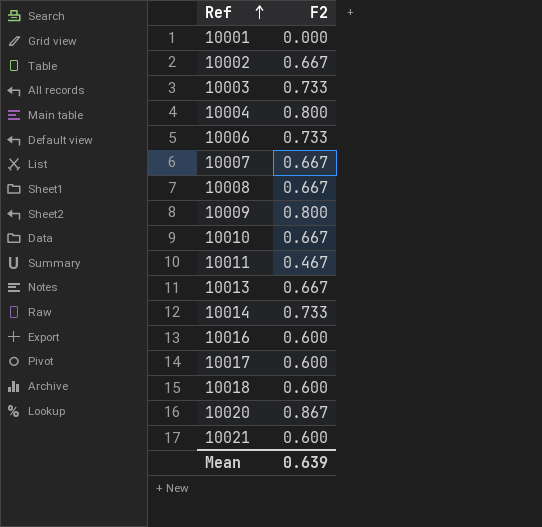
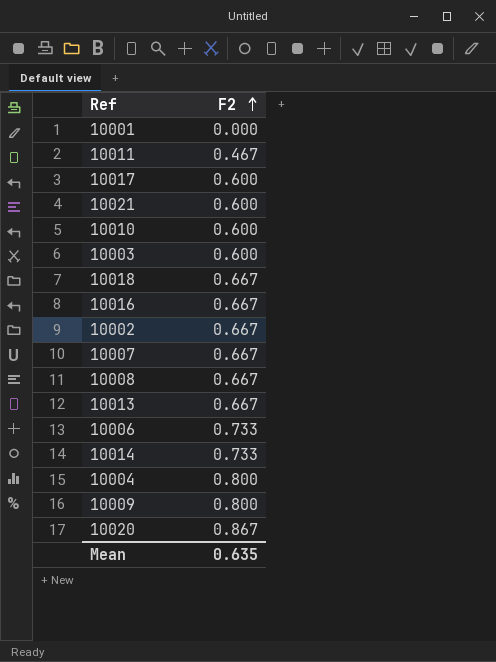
row order: Ref ascending -> F2 ascending
10010 | F2: 0.667 -> 0.600
10003 | F2: 0.733 -> 0.600
10018 | F2: 0.600 -> 0.667
10016 | F2: 0.600 -> 0.667
Mean | F2: 0.639 -> 0.635

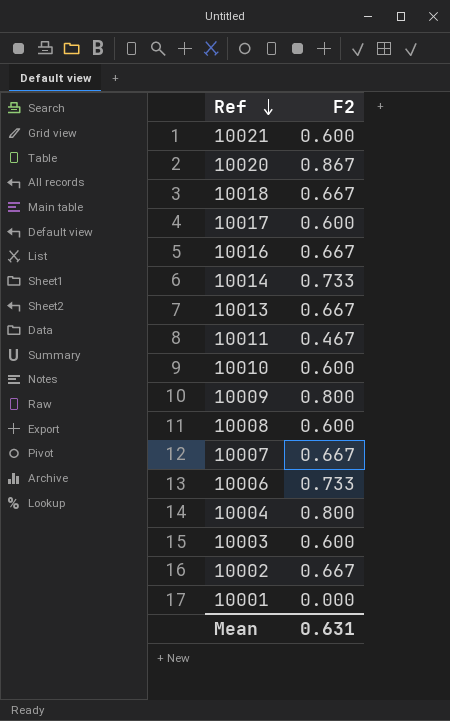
row order: F2 ascending -> Ref descending
10008 | F2: 0.667 -> 0.600
Mean | F2: 0.635 -> 0.631

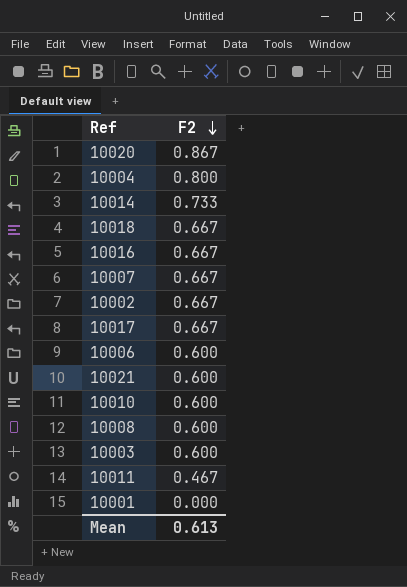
row order: Ref descending -> F2 descending
row 10013: 0.667 -> none
row 10009: 0.800 -> none
10017 | F2: 0.600 -> 0.667
10006 | F2: 0.733 -> 0.600
Mean | F2: 0.631 -> 0.613

